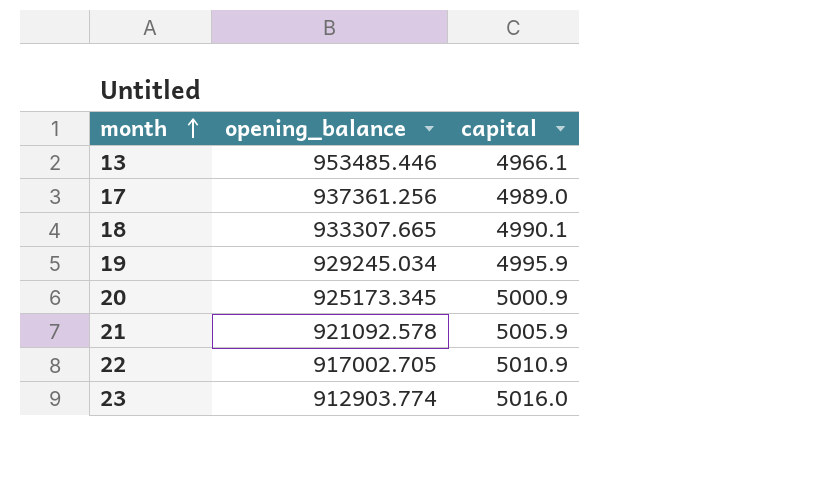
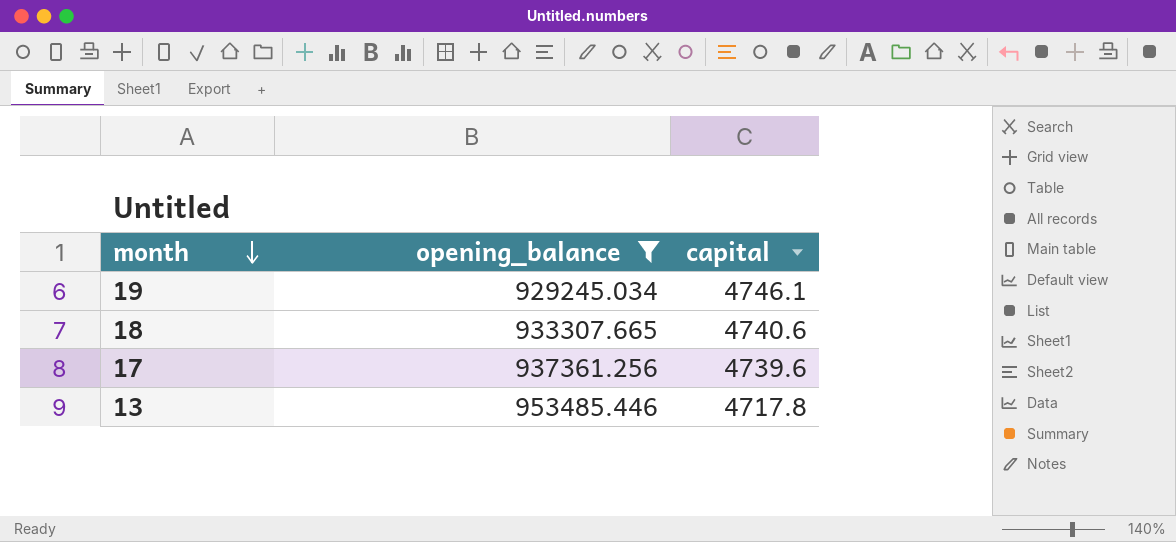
filter: none -> opening_balance >= 929245.034
row order: month ascending -> month descending
19 | capital: 4995.9 -> 4746.1
18 | capital: 4990.1 -> 4740.6
17 | capital: 4989.0 -> 4739.6
13 | capital: 4966.1 -> 4717.8

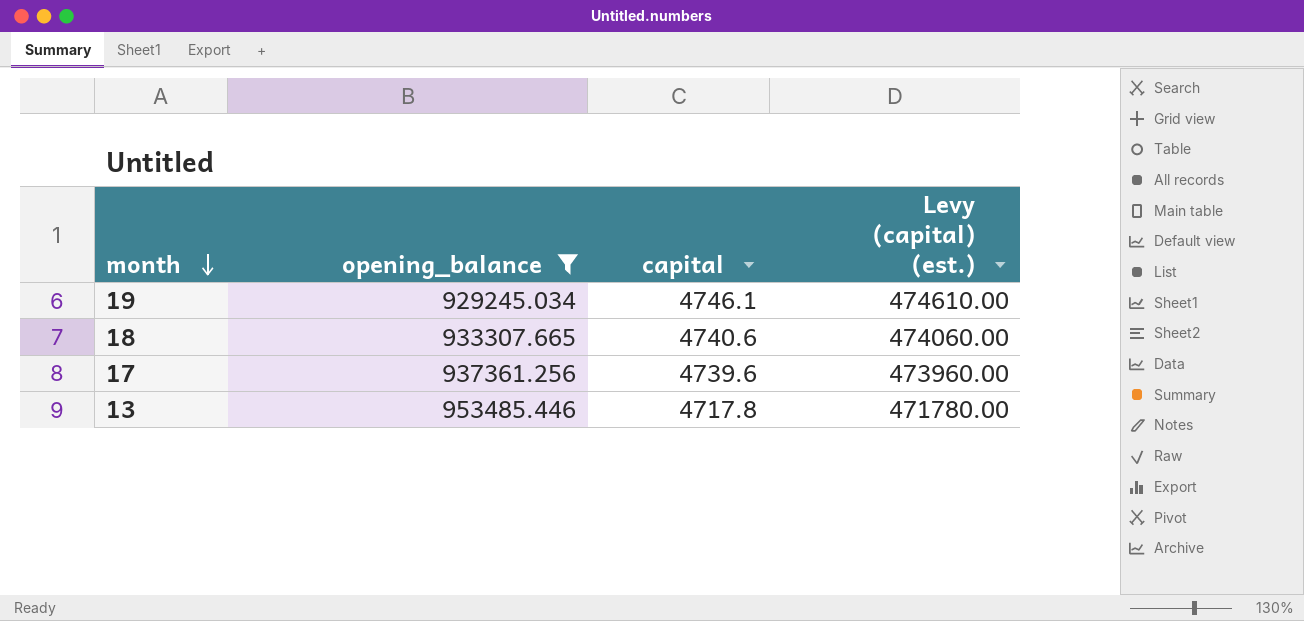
column Levy (capital) (est.) | formula: none -> [capital] * 100

